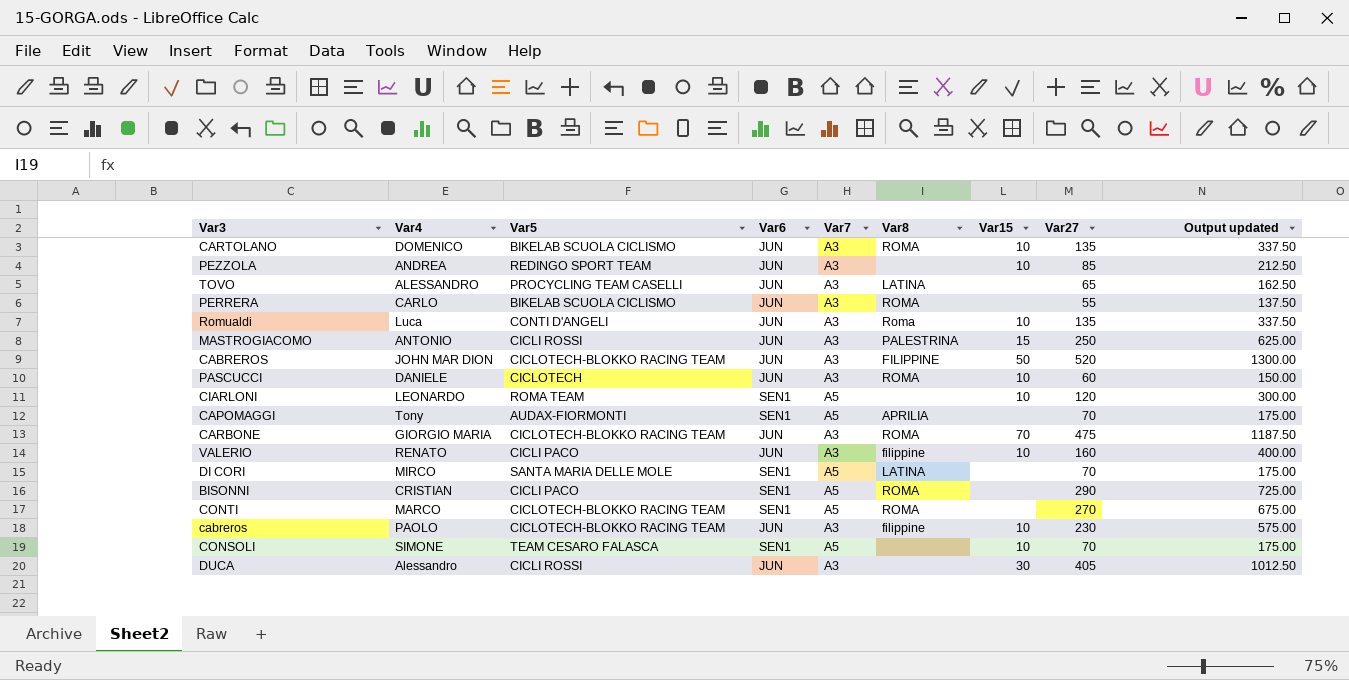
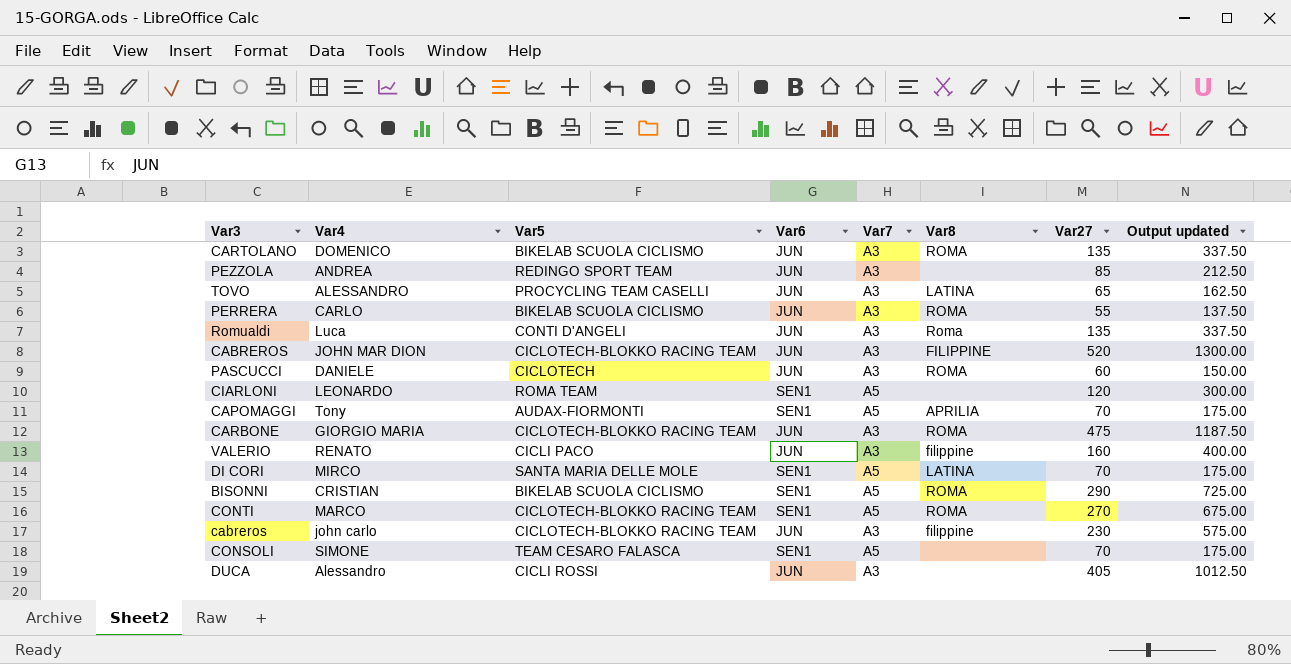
column Var15 | position: 7 -> none
row MASTROGIACOMO: ANTONIO | CICLI ROSSI | JUN | A3 | PALESTRINA | 15 | 250 | 625.00 -> none
BISONNI | Var5: CICLI PACO -> BIKELAB SCUOLA CICLISMO
cabreros | Var4: PAOLO -> john carlo

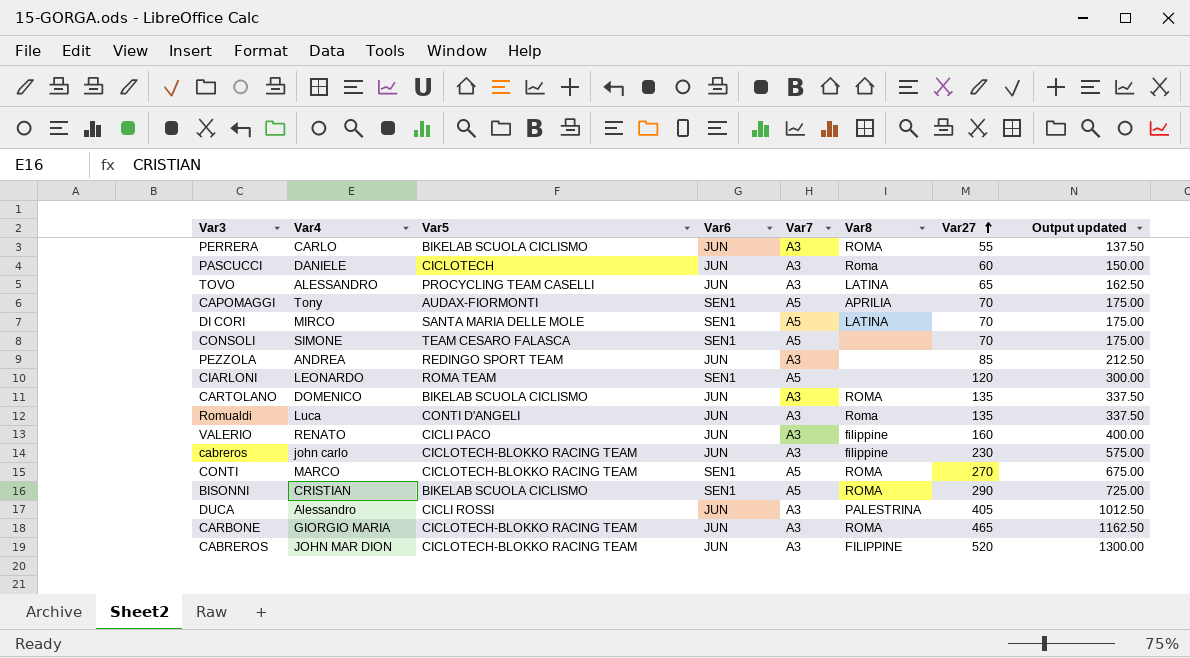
row order: none -> Var27 ascending
PASCUCCI | Var8: ROMA -> Roma
DUCA | Var8: none -> PALESTRINA
CARBONE | Var27: 475 -> 465
CARBONE | Output updated: 1187.50 -> 1162.50

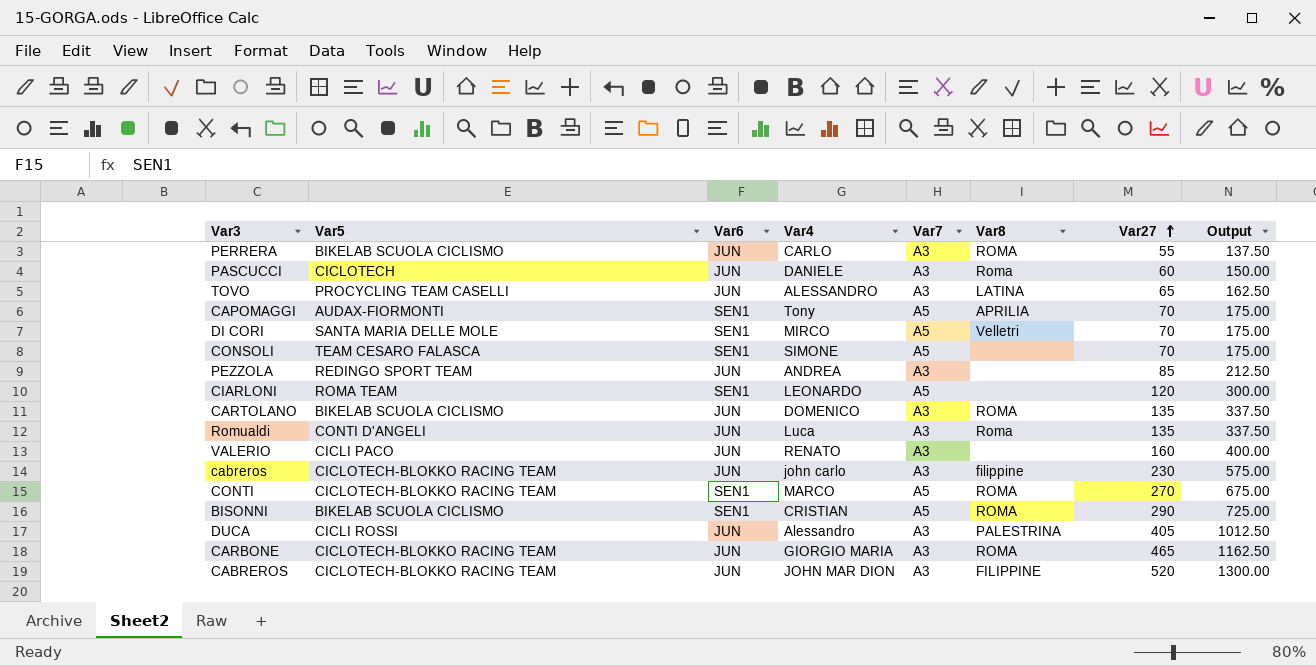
column Var4 | position: 2 -> 4
column name: Output updated -> Output
DI CORI | Var8: LATINA -> Velletri
VALERIO | Var8: filippine -> none

